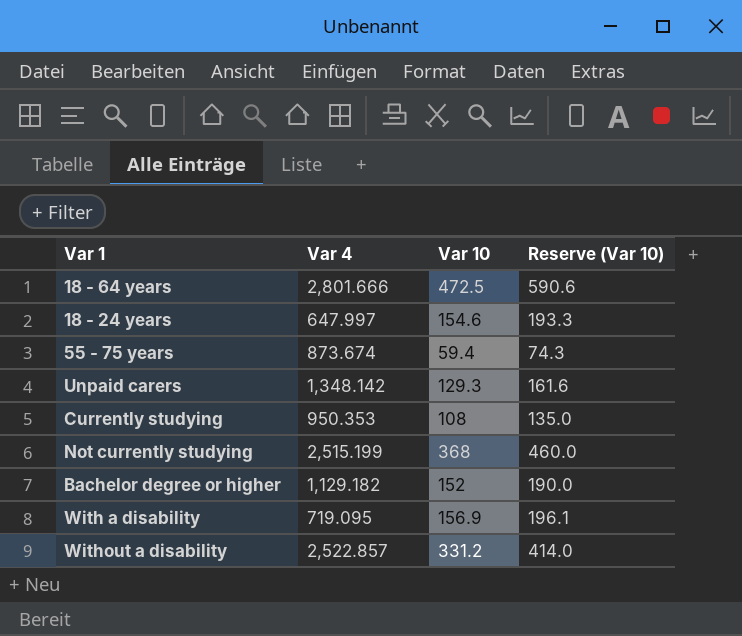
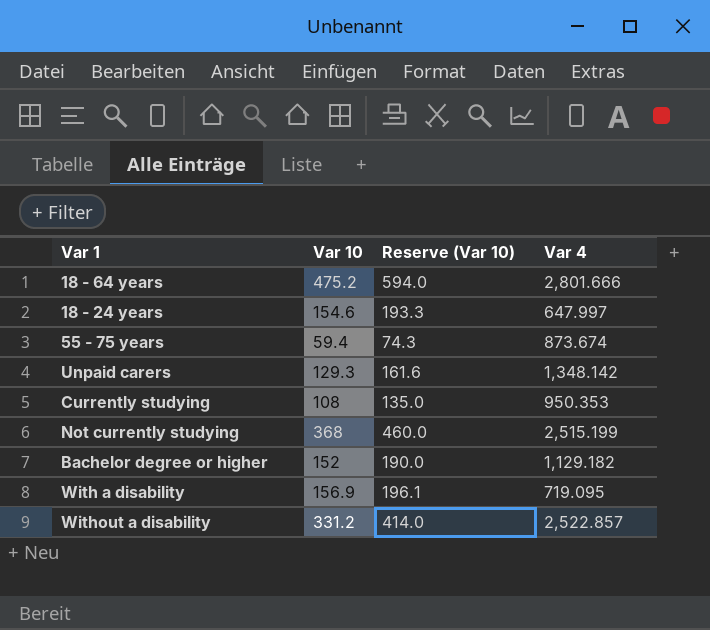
column Var 4 | position: 2 -> 4
18 - 64 years | Var 10: 472.5 -> 475.2
18 - 64 years | Reserve (Var 10): 590.6 -> 594.0

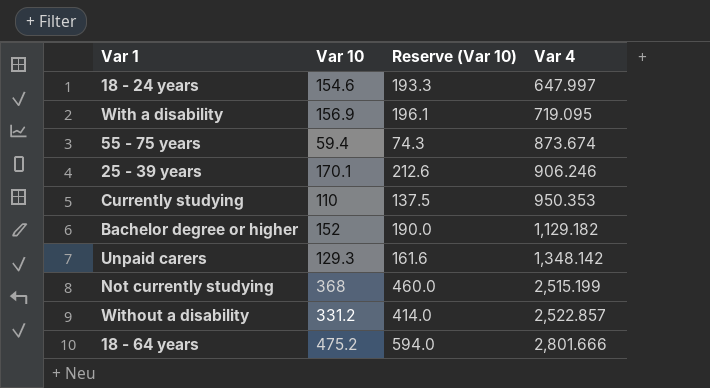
row order: none -> Var 4 ascending
row 25 - 39 years: none -> 170.1 | 212.6 | 906.246
Currently studying | Var 10: 108 -> 110
Currently studying | Reserve (Var 10): 135.0 -> 137.5

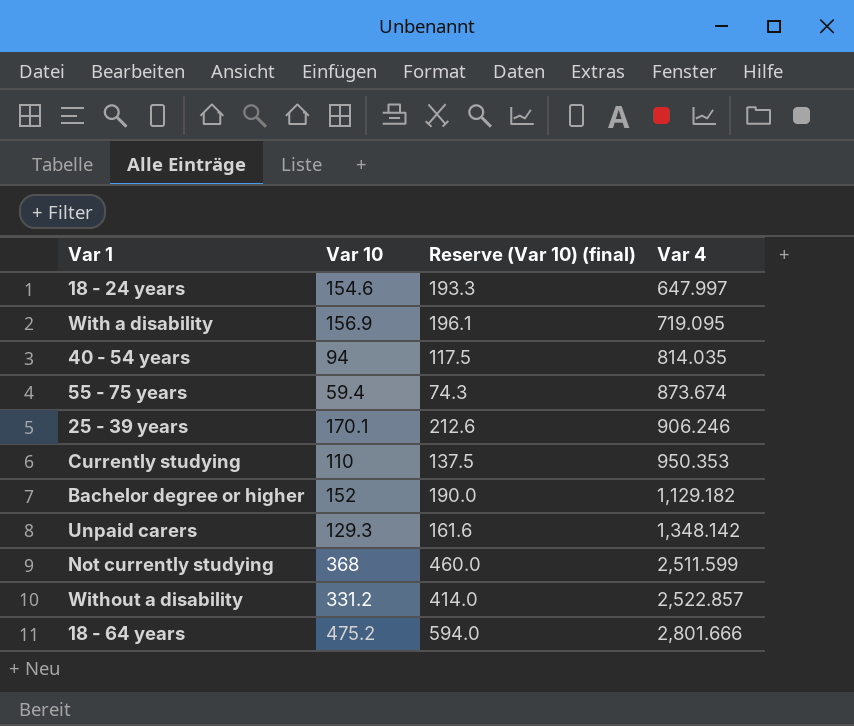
column name: Reserve (Var 10) -> Reserve (Var 10) (final)
row 40 - 54 years: none -> 94 | 117.5 | 814.035
Not currently studying | Var 4: 2,515.199 -> 2,511.599

